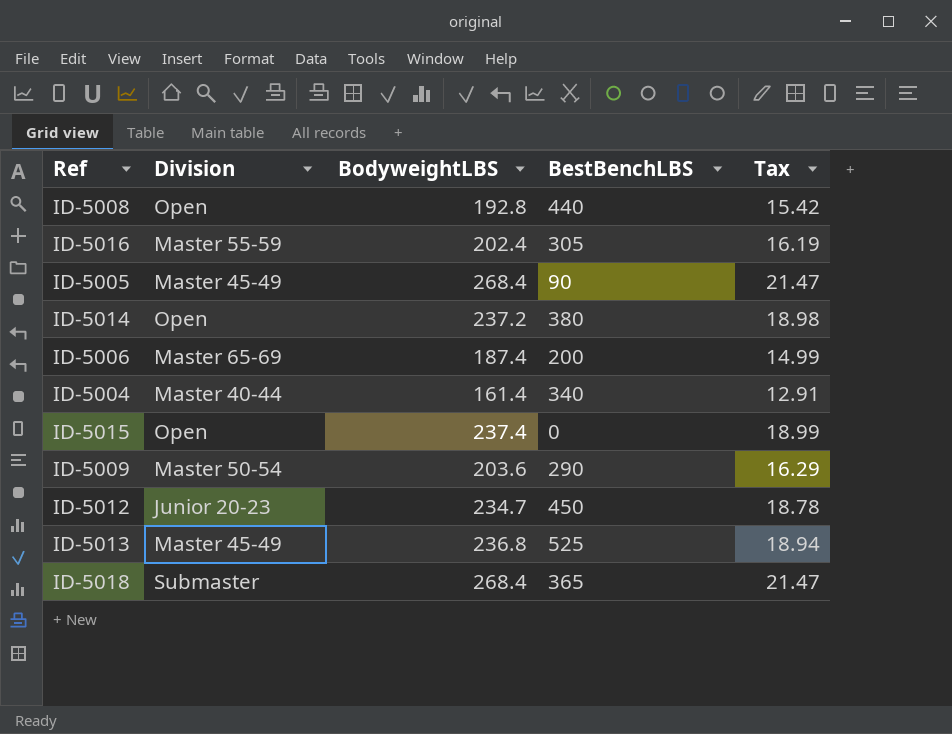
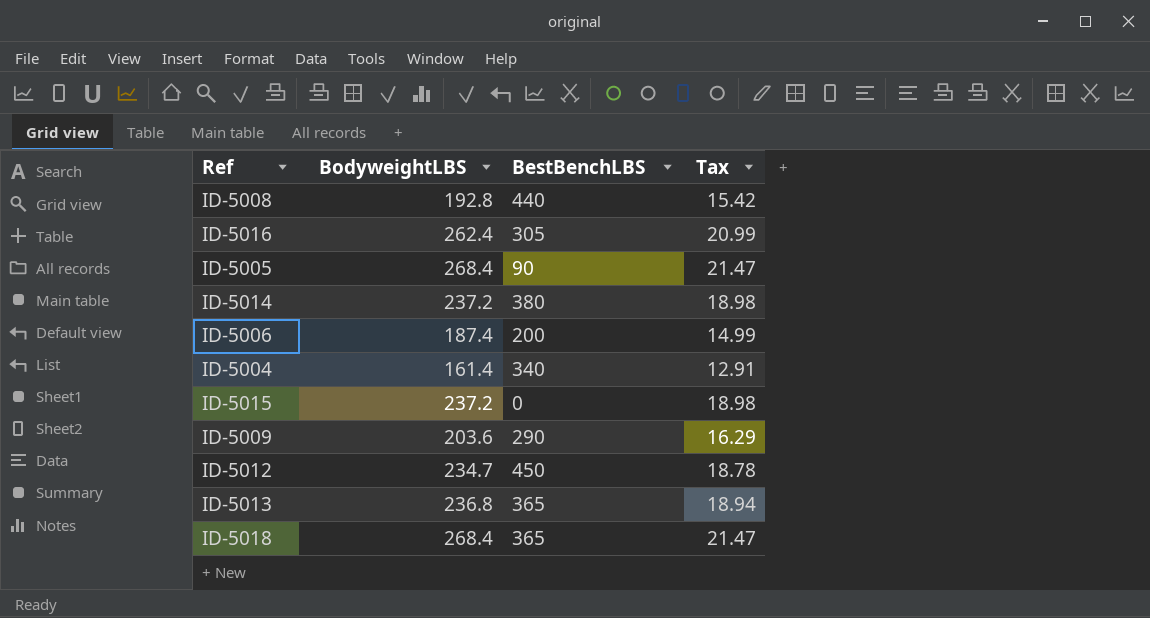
column Division | position: 2 -> none
ID-5016 | BodyweightLBS: 202.4 -> 262.4
ID-5016 | Tax: 16.19 -> 20.99
ID-5015 | BodyweightLBS: 237.4 -> 237.2
ID-5015 | Tax: 18.99 -> 18.98
ID-5013 | BestBenchLBS: 525 -> 365

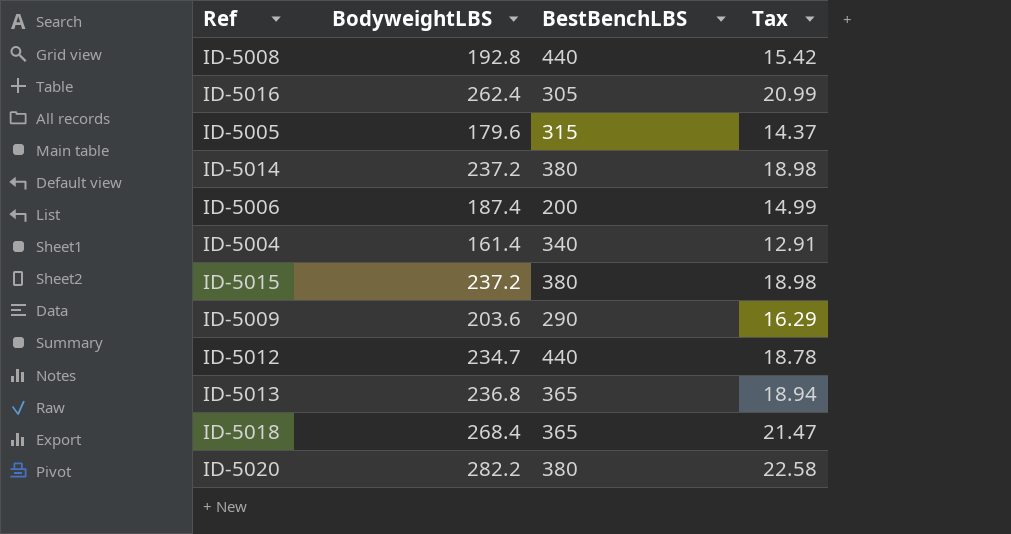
ID-5005 | BodyweightLBS: 268.4 -> 179.6
ID-5005 | BestBenchLBS: 90 -> 315
ID-5005 | Tax: 21.47 -> 14.37
ID-5015 | BestBenchLBS: 0 -> 380
ID-5012 | BestBenchLBS: 450 -> 440
row ID-5020: none -> 282.2 | 380 | 22.58

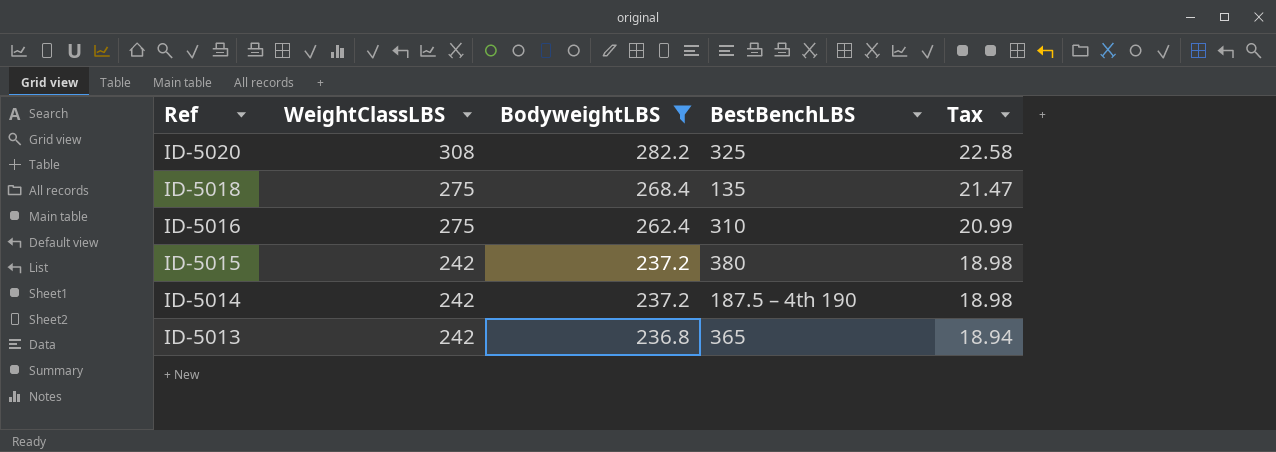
filter: none -> BodyweightLBS >= 236.8
row order: none -> Ref descending
column WeightClassLBS | position: none -> 2
ID-5020 | BestBenchLBS: 380 -> 325
ID-5018 | BestBenchLBS: 365 -> 135
ID-5016 | BestBenchLBS: 305 -> 310
ID-5014 | BestBenchLBS: 380 -> 187.5 – 4th 190

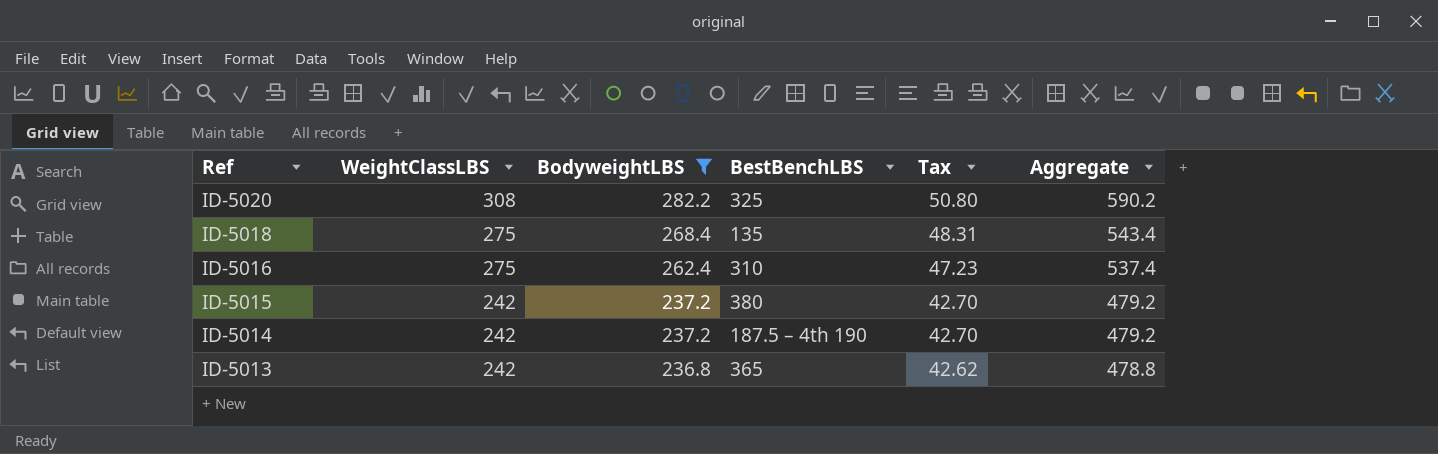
column Tax | formula: [BodyweightLBS] * 0.08 -> [BodyweightLBS] * 0.18
column Aggregate | formula: none -> [WeightClassLBS] + [BodyweightLBS]

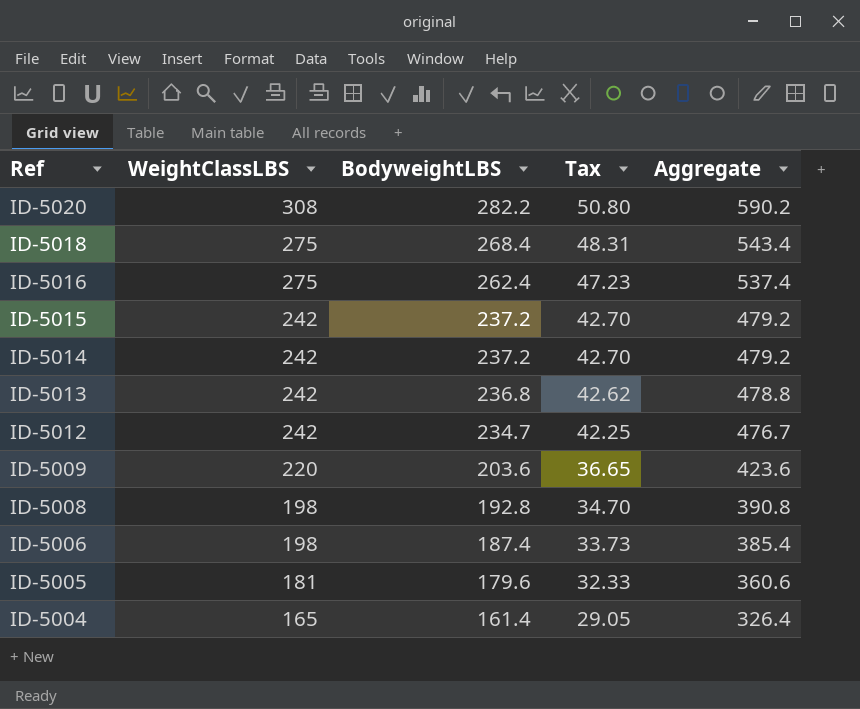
filter: BodyweightLBS >= 236.8 -> none
column BestBenchLBS | position: 4 -> none

